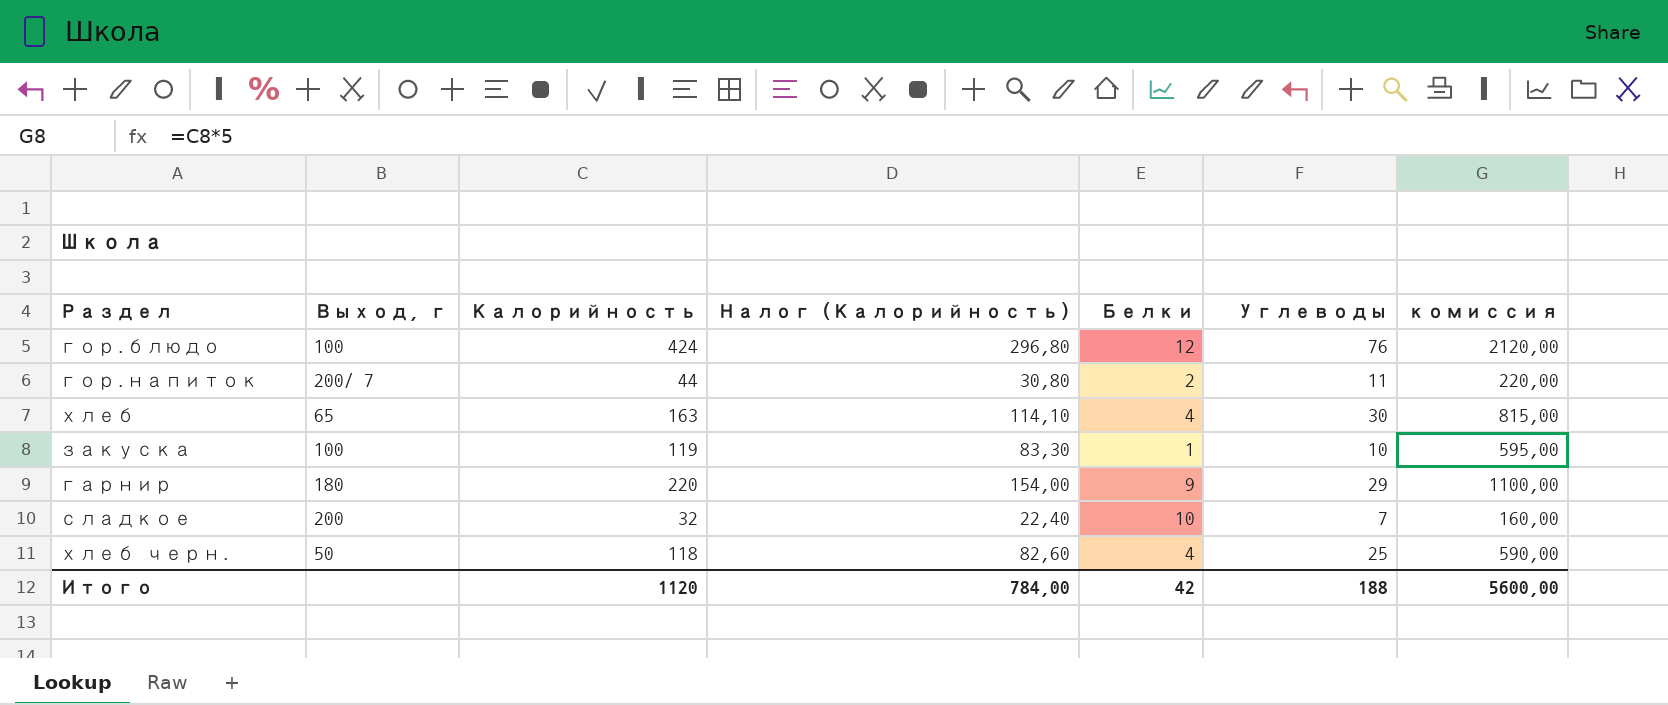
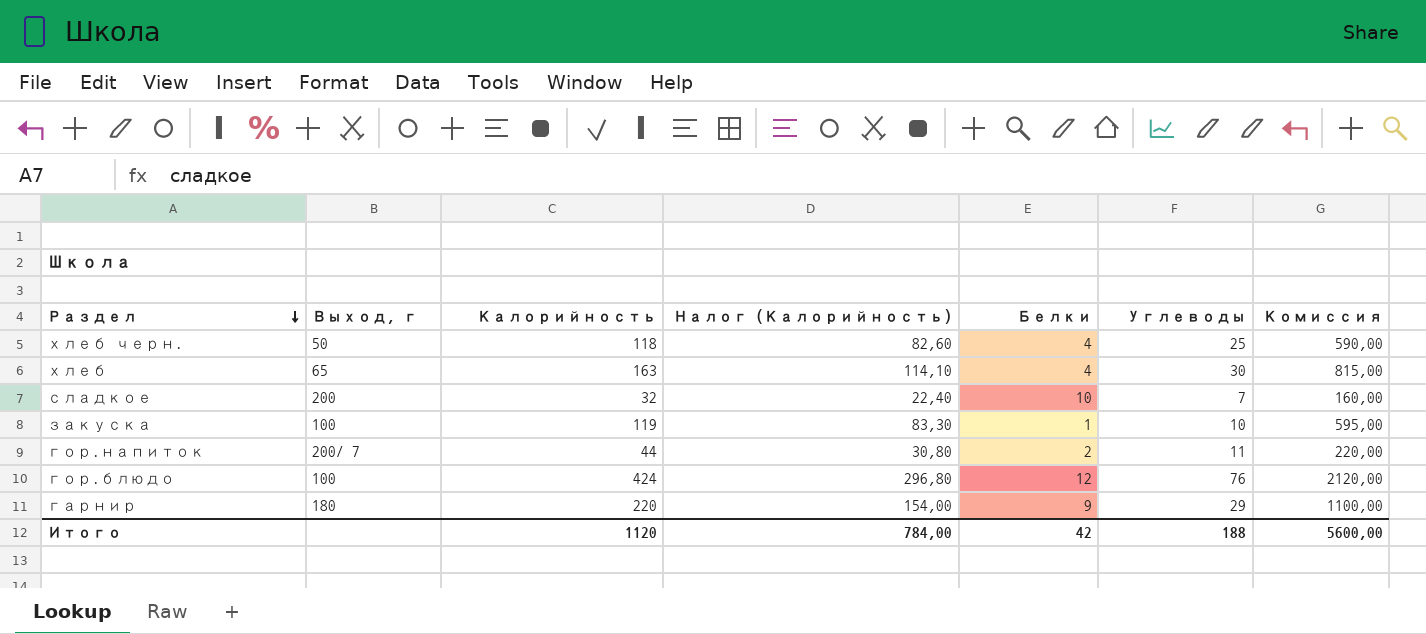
row order: none -> Раздел descending
column name: комиссия -> Комиссия

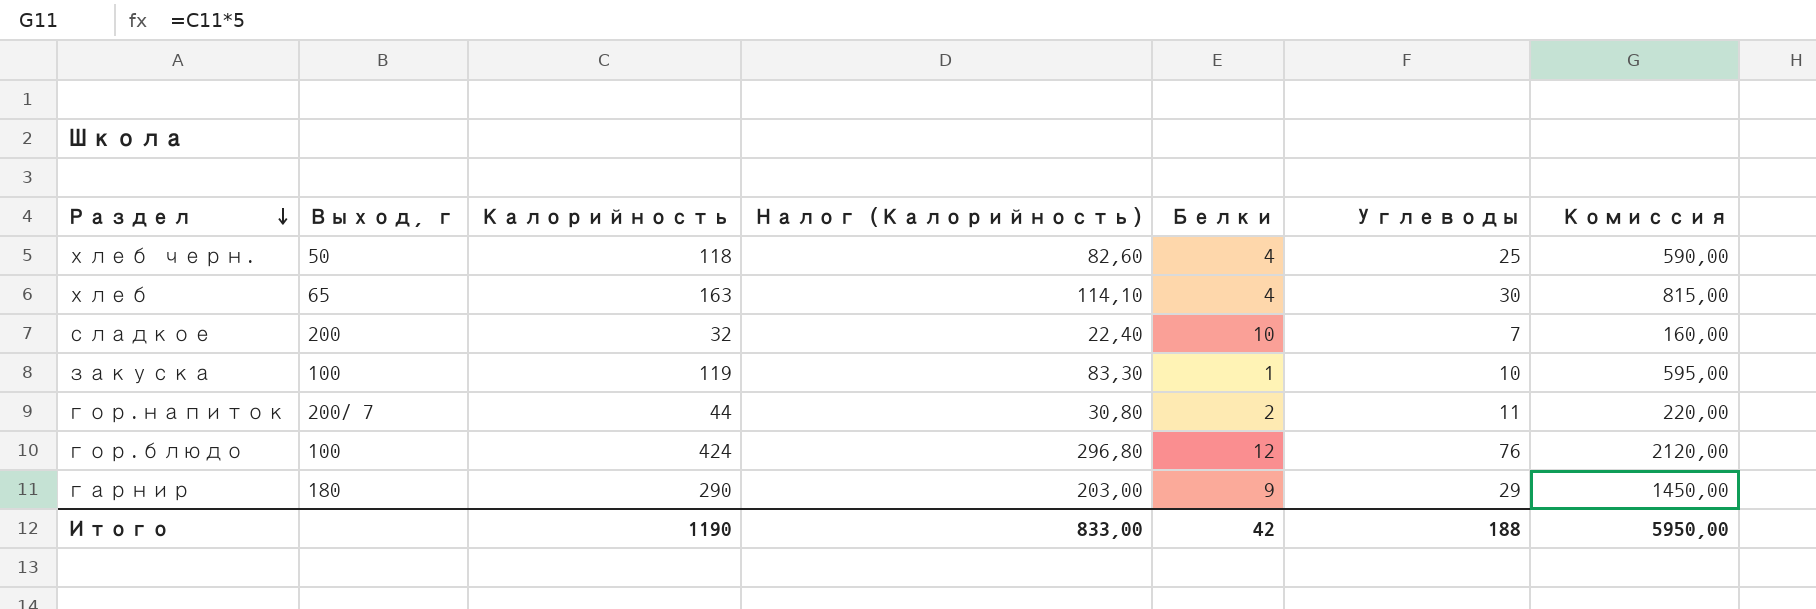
гарнир | Калорийность: 220 -> 290
гарнир | Налог (Калорийность): 154,00 -> 203,00
гарнир | Комиссия: 1100,00 -> 1450,00
Итого | Калорийность: 1120 -> 1190
Итого | Налог (Калорийность): 784,00 -> 833,00
Итого | Комиссия: 5600,00 -> 5950,00

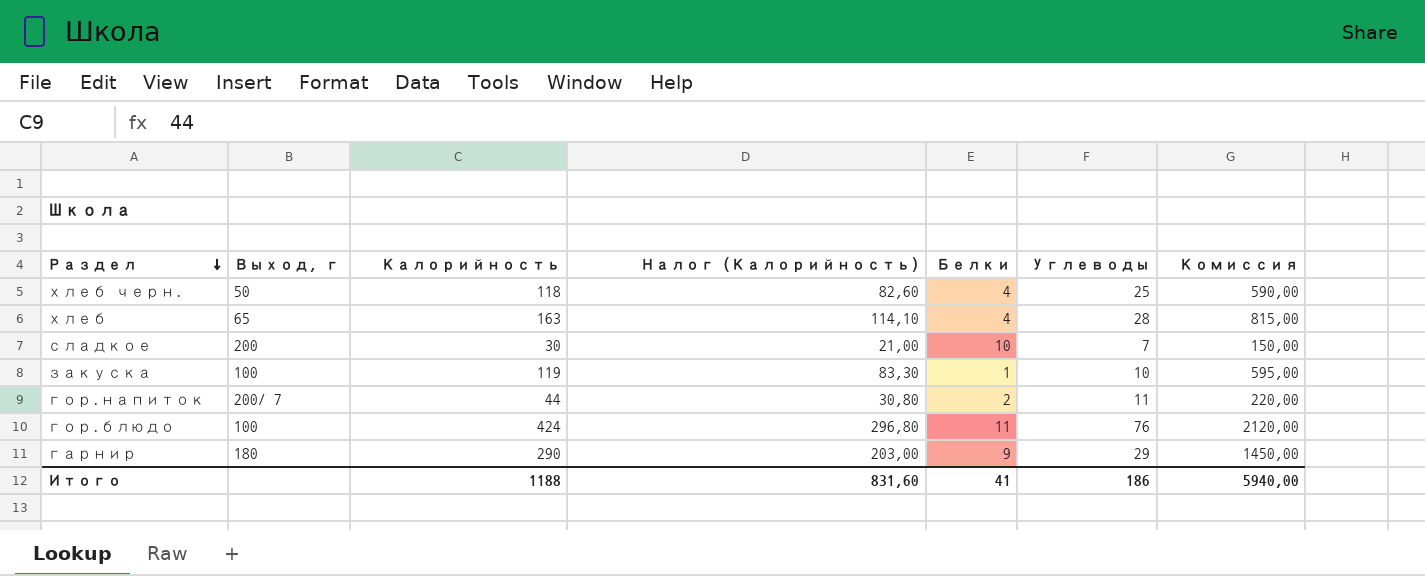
хлеб | Углеводы: 30 -> 28
сладкое | Калорийность: 32 -> 30
сладкое | Налог (Калорийность): 22,40 -> 21,00
сладкое | Комиссия: 160,00 -> 150,00
гор.блюдо | Белки: 12 -> 11
Итого | Калорийность: 1190 -> 1188
Итого | Налог (Калорийность): 833,00 -> 831,60
Итого | Белки: 42 -> 41
Итого | Углеводы: 188 -> 186
Итого | Комиссия: 5950,00 -> 5940,00

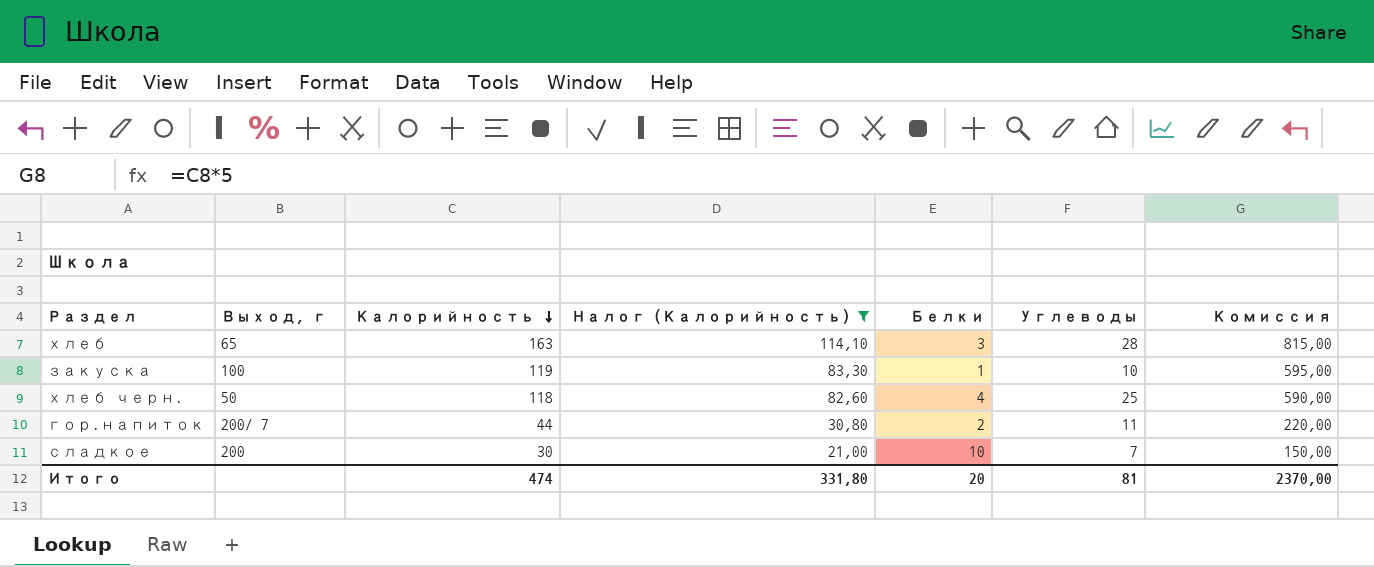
filter: none -> Налог (Калорийность) <= 114,10
row order: Раздел descending -> Калорийность descending
хлеб | Белки: 4 -> 3
Итого | Калорийность: 1188 -> 474
Итого | Налог (Калорийность): 831,60 -> 331,80
Итого | Белки: 41 -> 20
Итого | Углеводы: 186 -> 81
Итого | Комиссия: 5940,00 -> 2370,00

